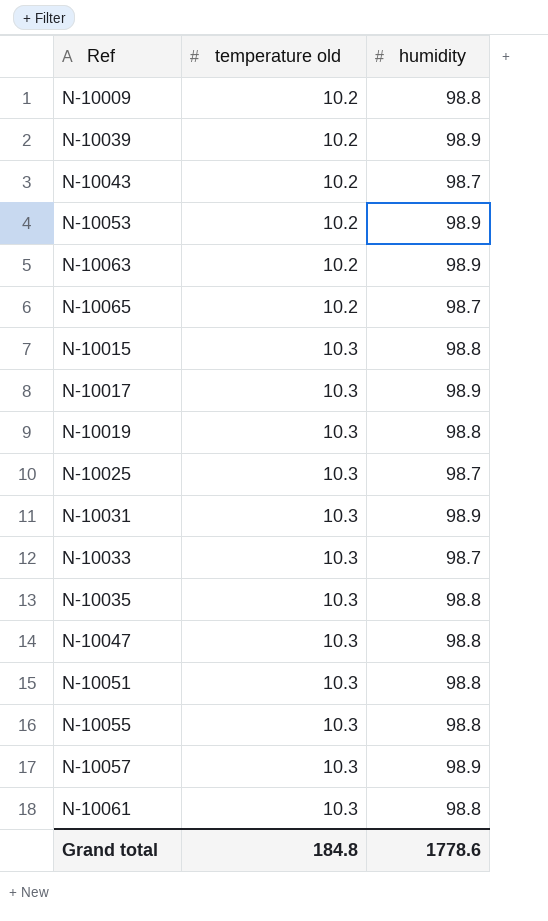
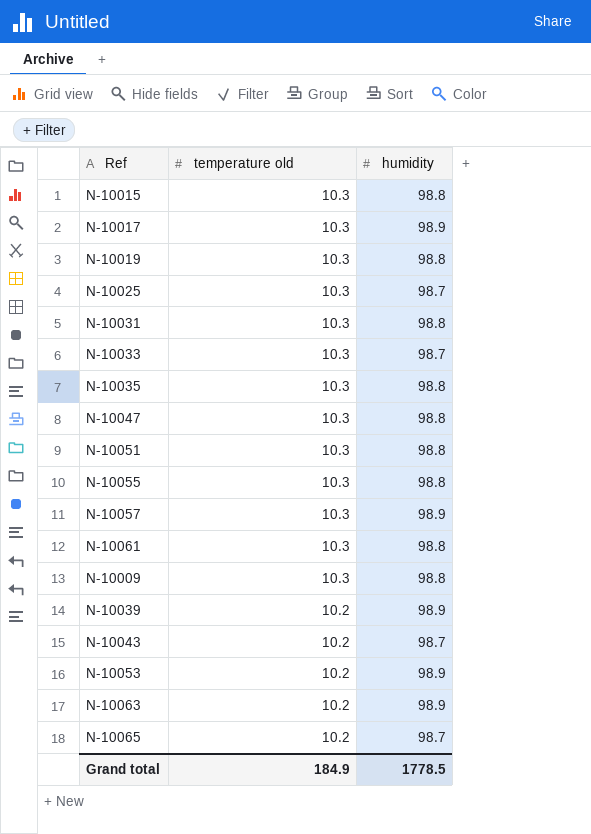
row order: temperature old ascending -> temperature old descending
N-10031 | humidity: 98.9 -> 98.8
N-10009 | temperature old: 10.2 -> 10.3
Grand total | temperature old: 184.8 -> 184.9
Grand total | humidity: 1778.6 -> 1778.5

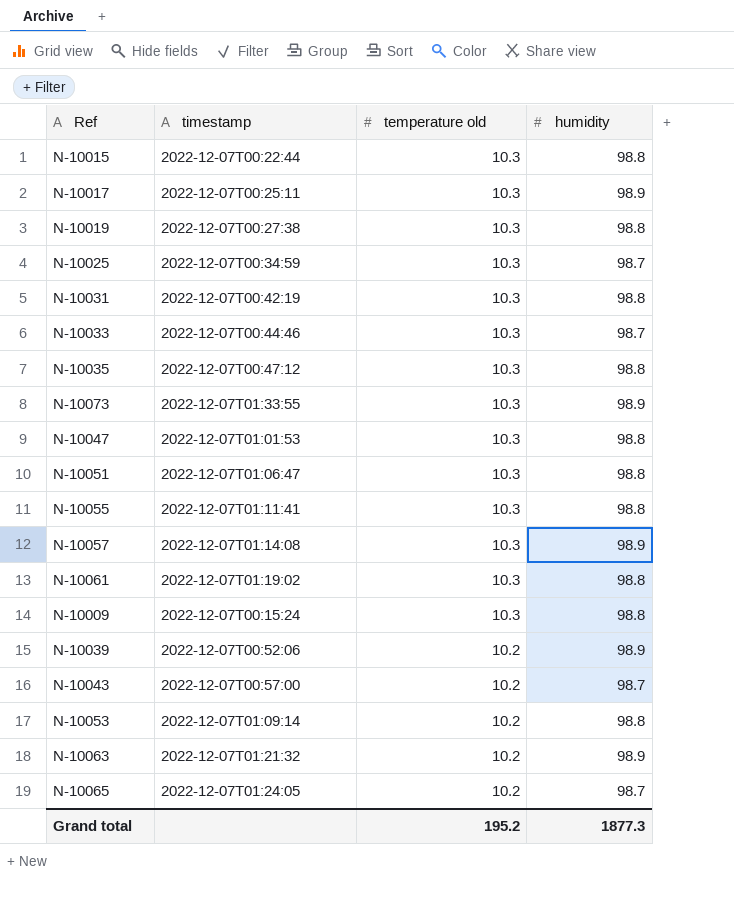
column timestamp | position: none -> 2
row N-10073: none -> 2022-12-07T01:33:55 | 10.3 | 98.9
N-10053 | humidity: 98.9 -> 98.8
Grand total | temperature old: 184.9 -> 195.2
Grand total | humidity: 1778.5 -> 1877.3

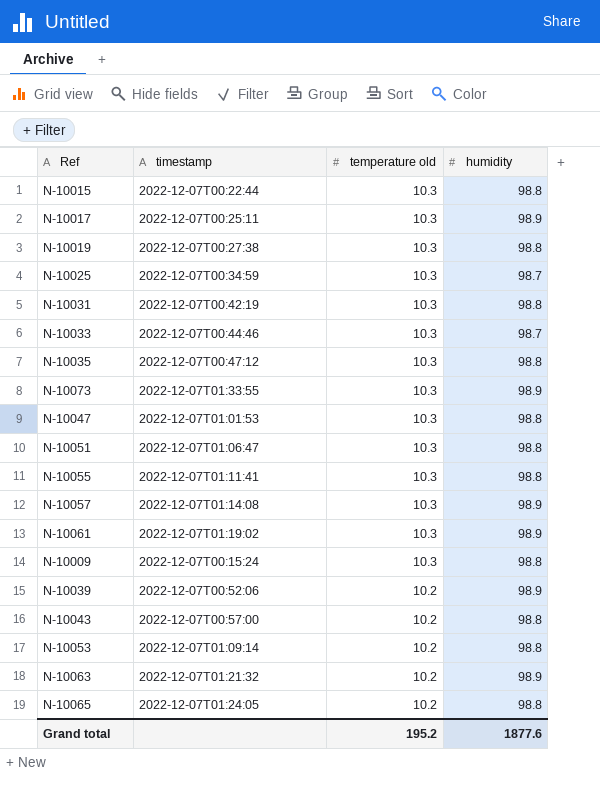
N-10061 | humidity: 98.8 -> 98.9
N-10043 | humidity: 98.7 -> 98.8
N-10065 | humidity: 98.7 -> 98.8
Grand total | humidity: 1877.3 -> 1877.6

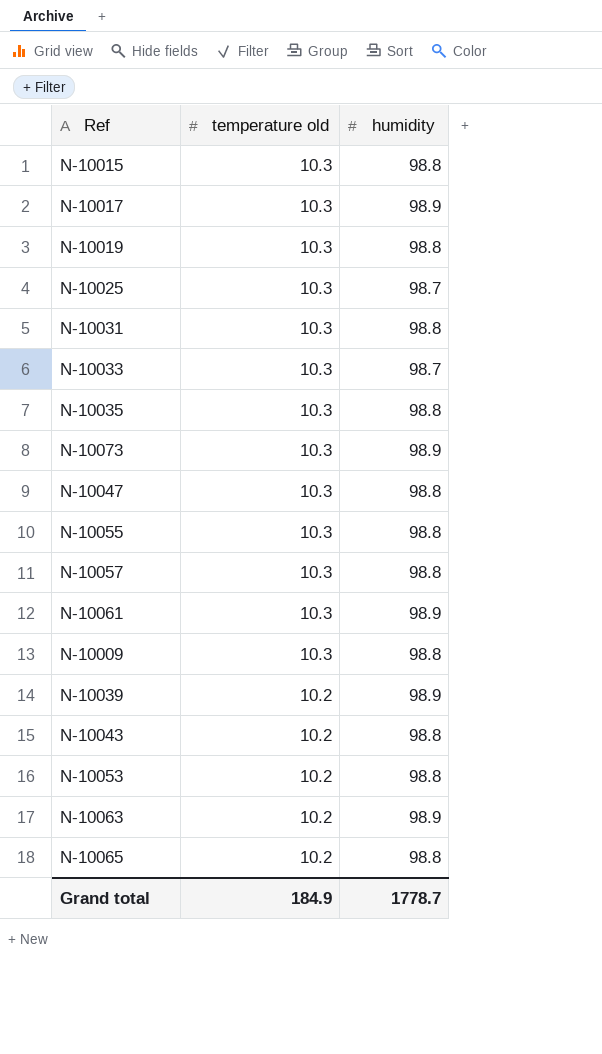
column timestamp | position: 2 -> none
row N-10051: 2022-12-07T01:06:47 | 10.3 | 98.8 -> none
N-10057 | humidity: 98.9 -> 98.8
Grand total | temperature old: 195.2 -> 184.9
Grand total | humidity: 1877.6 -> 1778.7

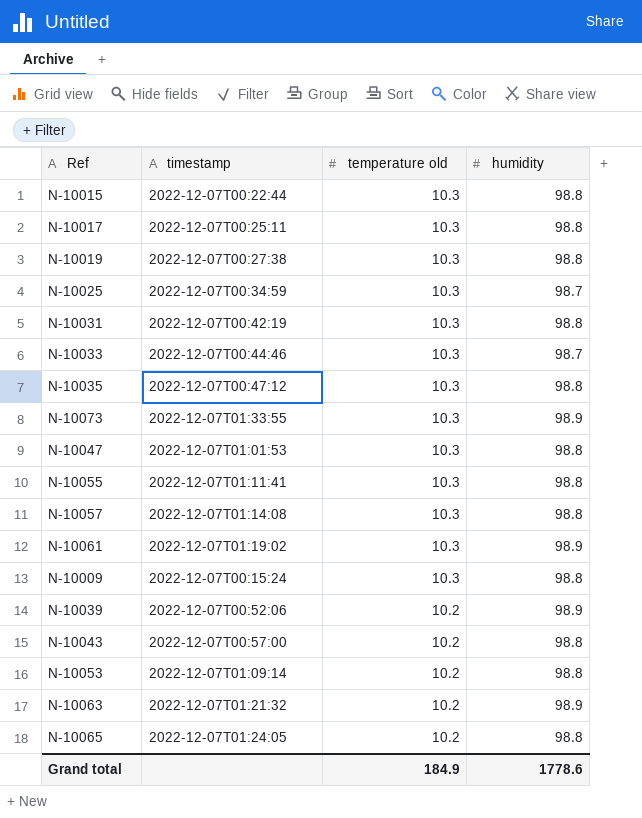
column timestamp | position: none -> 2
N-10017 | humidity: 98.9 -> 98.8
Grand total | humidity: 1778.7 -> 1778.6

